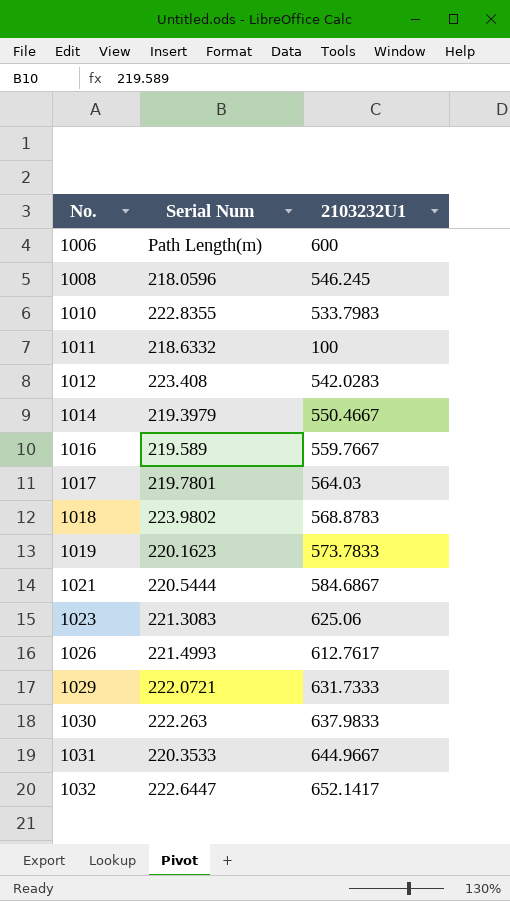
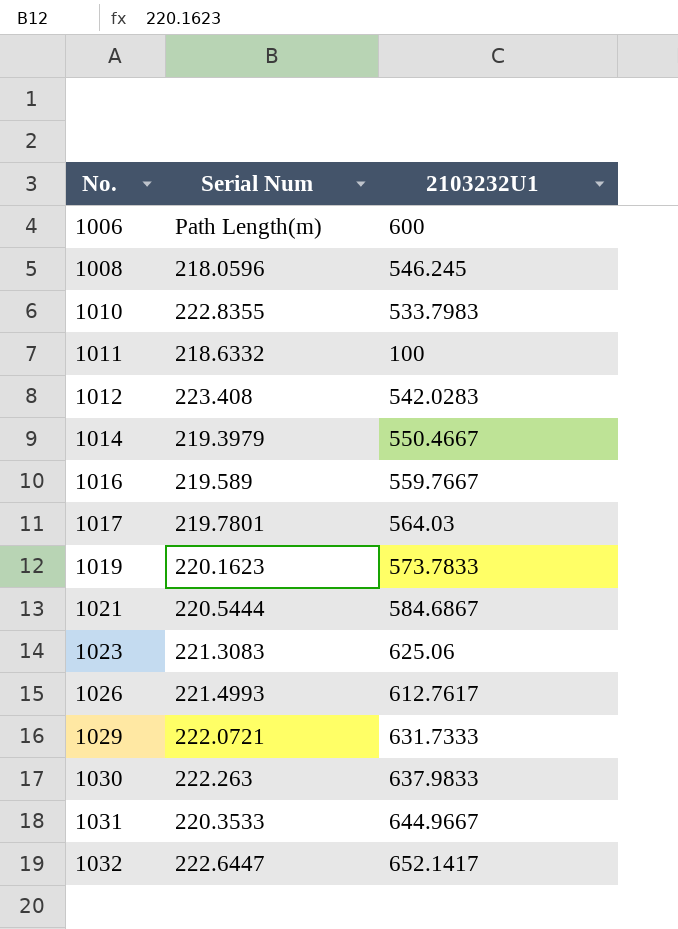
row 1018: 223.9802 | 568.8783 -> none

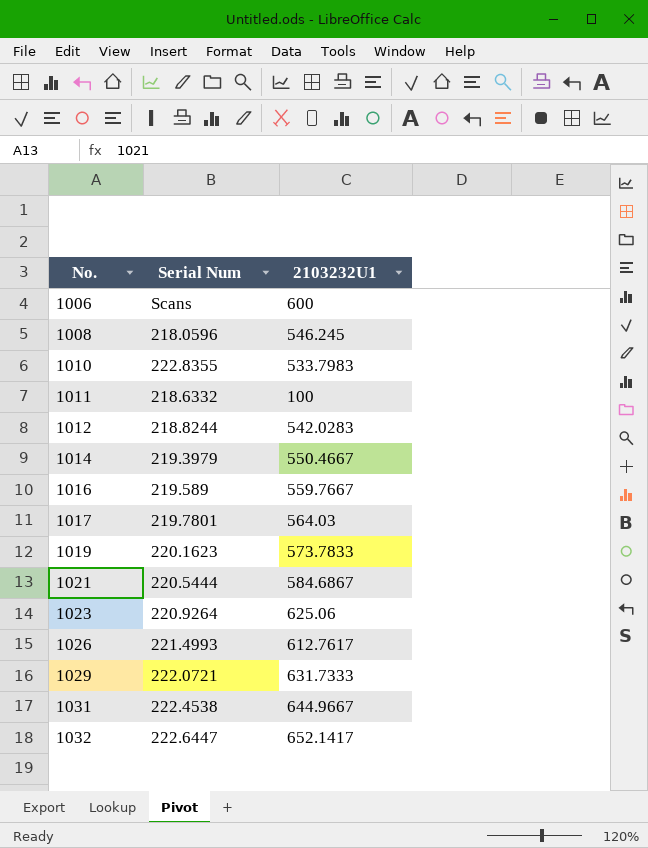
row 1030: 222.263 | 637.9833 -> none
1006 | Serial Num: Path Length(m) -> Scans
1012 | Serial Num: 223.408 -> 218.8244
1023 | Serial Num: 221.3083 -> 220.9264
1031 | Serial Num: 220.3533 -> 222.4538

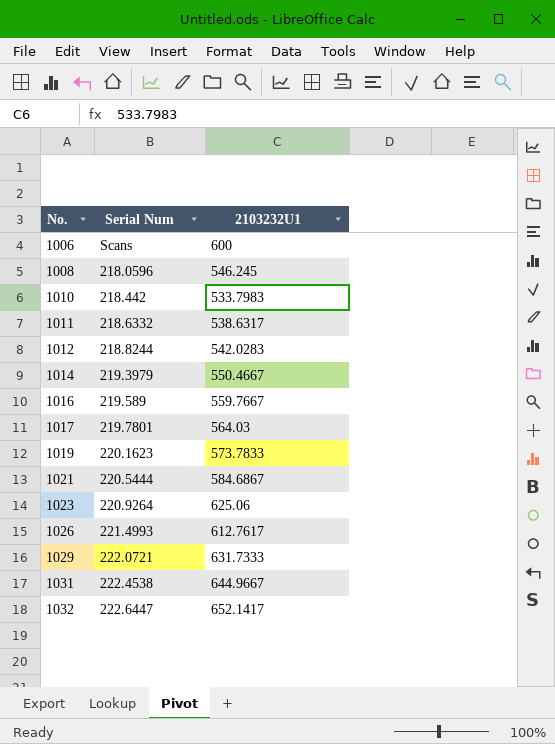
1010 | Serial Num: 222.8355 -> 218.442
1011 | 2103232U1: 100 -> 538.6317

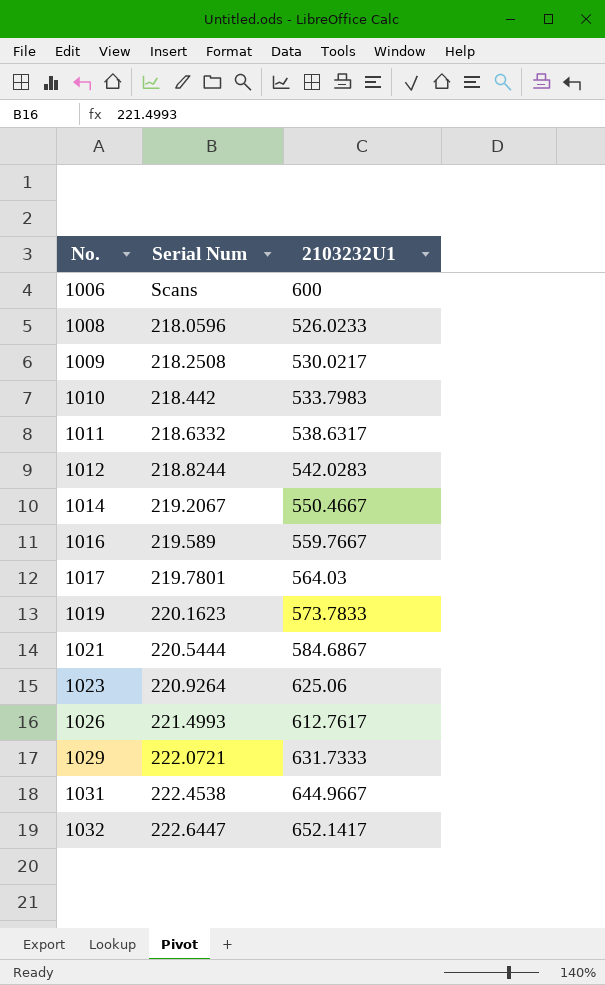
1008 | 2103232U1: 546.245 -> 526.0233
row 1009: none -> 218.2508 | 530.0217
1014 | Serial Num: 219.3979 -> 219.2067

